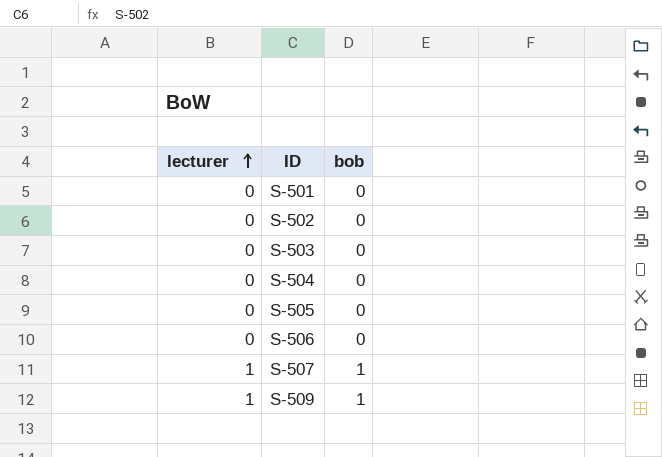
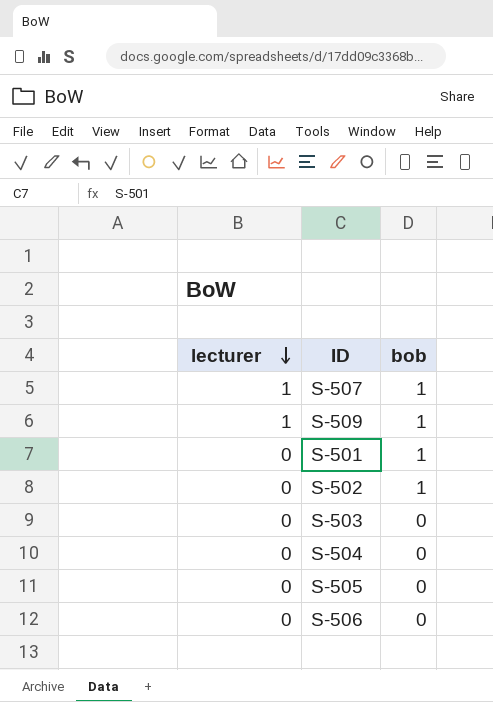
row order: lecturer ascending -> lecturer descending
S-501 | bob: 0 -> 1
S-502 | bob: 0 -> 1

